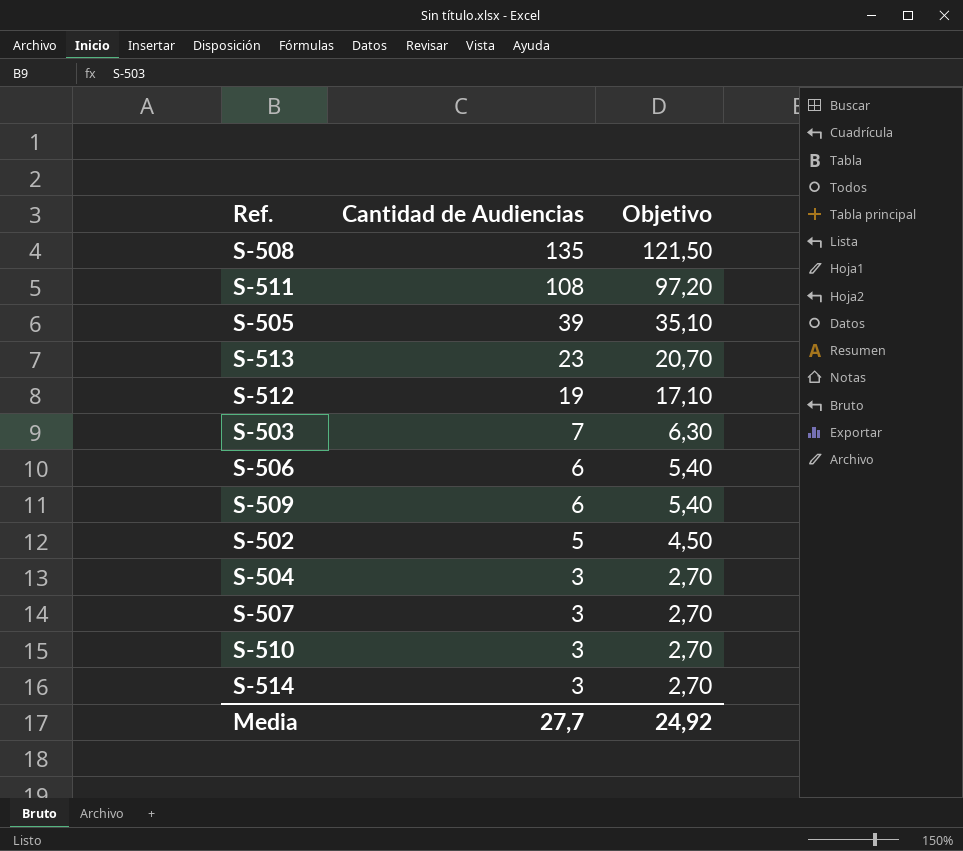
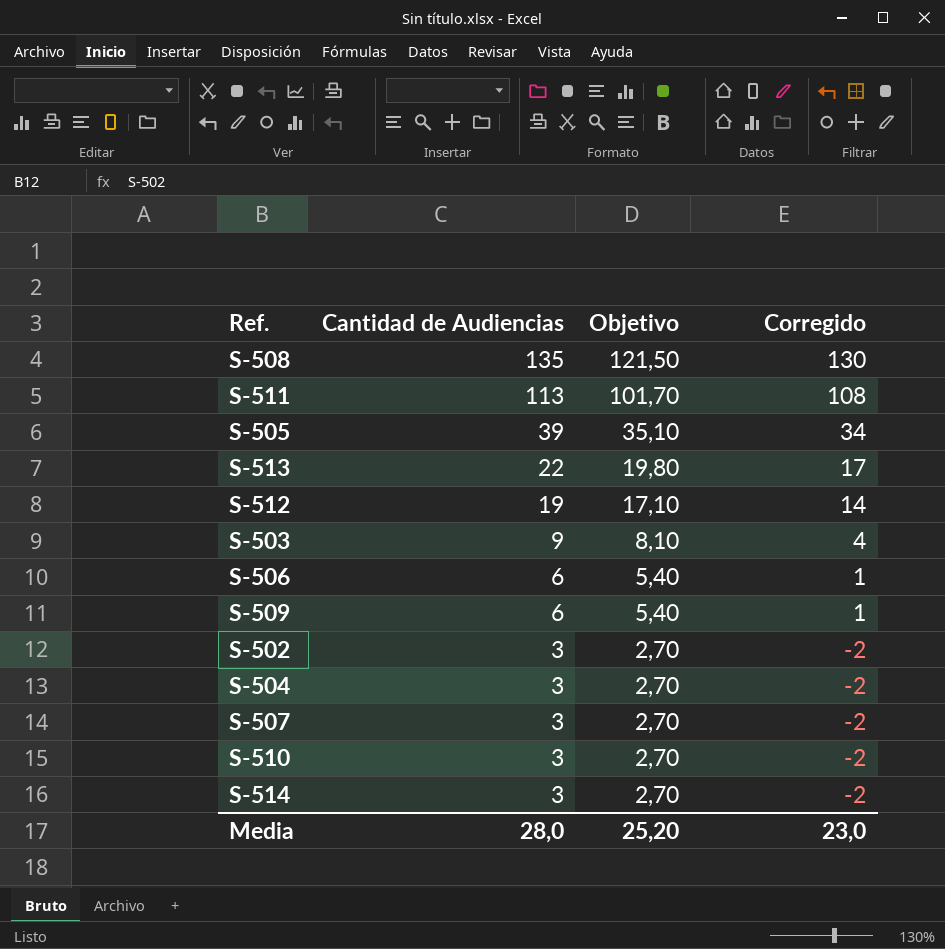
column Corregido | formula: none -> [Cantidad de Audiencias] - 5
S-511 | Cantidad de Audiencias: 108 -> 113
S-511 | Objetivo: 97,20 -> 101,70
S-513 | Cantidad de Audiencias: 23 -> 22
S-513 | Objetivo: 20,70 -> 19,80
S-503 | Cantidad de Audiencias: 7 -> 9
S-503 | Objetivo: 6,30 -> 8,10
S-502 | Cantidad de Audiencias: 5 -> 3
S-502 | Objetivo: 4,50 -> 2,70
Media | Cantidad de Audiencias: 27,7 -> 28,0
Media | Objetivo: 24,92 -> 25,20

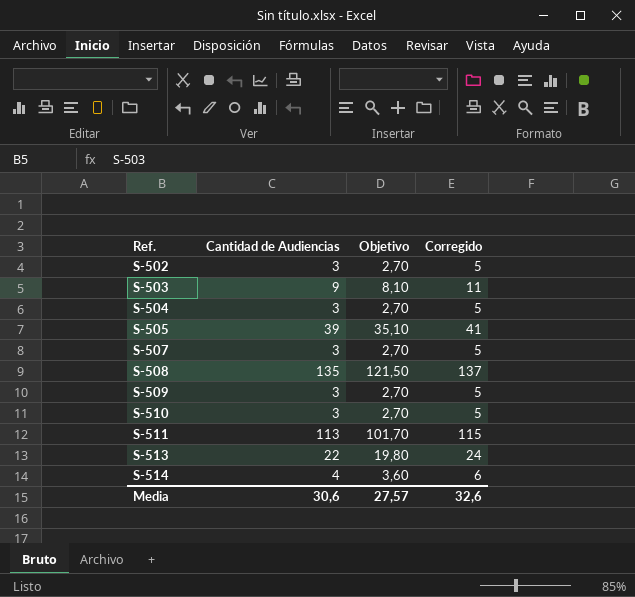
row order: Cantidad de Audiencias descending -> Ref. ascending
column Corregido | formula: [Cantidad de Audiencias] - 5 -> [Cantidad de Audiencias] + 2
row S-512: 19 | 17,10 | 14 -> none
row S-506: 6 | 5,40 | 1 -> none
S-509 | Cantidad de Audiencias: 6 -> 3
S-509 | Objetivo: 5,40 -> 2,70
S-514 | Cantidad de Audiencias: 3 -> 4
S-514 | Objetivo: 2,70 -> 3,60
Media | Cantidad de Audiencias: 28,0 -> 30,6
Media | Objetivo: 25,20 -> 27,57
Media | Corregido: 23,0 -> 32,6

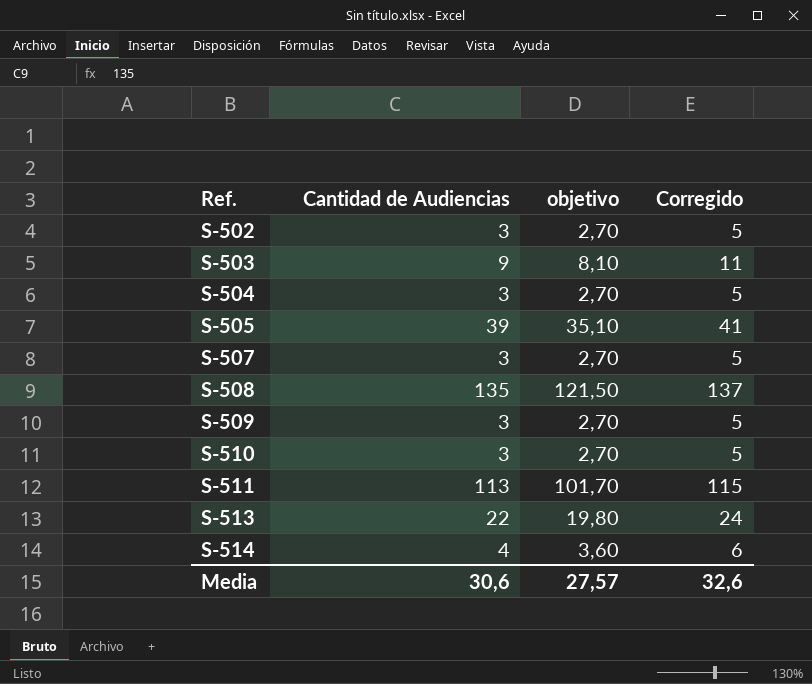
column name: Objetivo -> objetivo

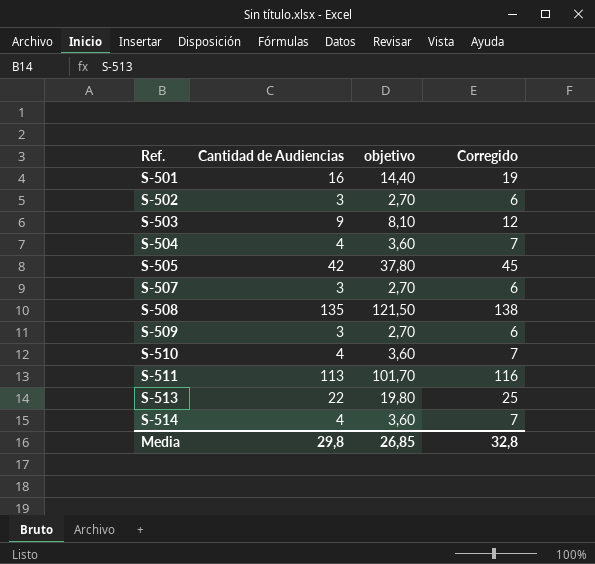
column Corregido | formula: [Cantidad de Audiencias] + 2 -> [Cantidad de Audiencias] + 3
row S-501: none -> 16 | 14,40 | 19
S-504 | Cantidad de Audiencias: 3 -> 4
S-504 | objetivo: 2,70 -> 3,60
S-505 | Cantidad de Audiencias: 39 -> 42
S-505 | objetivo: 35,10 -> 37,80
S-510 | Cantidad de Audiencias: 3 -> 4
S-510 | objetivo: 2,70 -> 3,60
Media | Cantidad de Audiencias: 30,6 -> 29,8
Media | objetivo: 27,57 -> 26,85
Media | Corregido: 32,6 -> 32,8

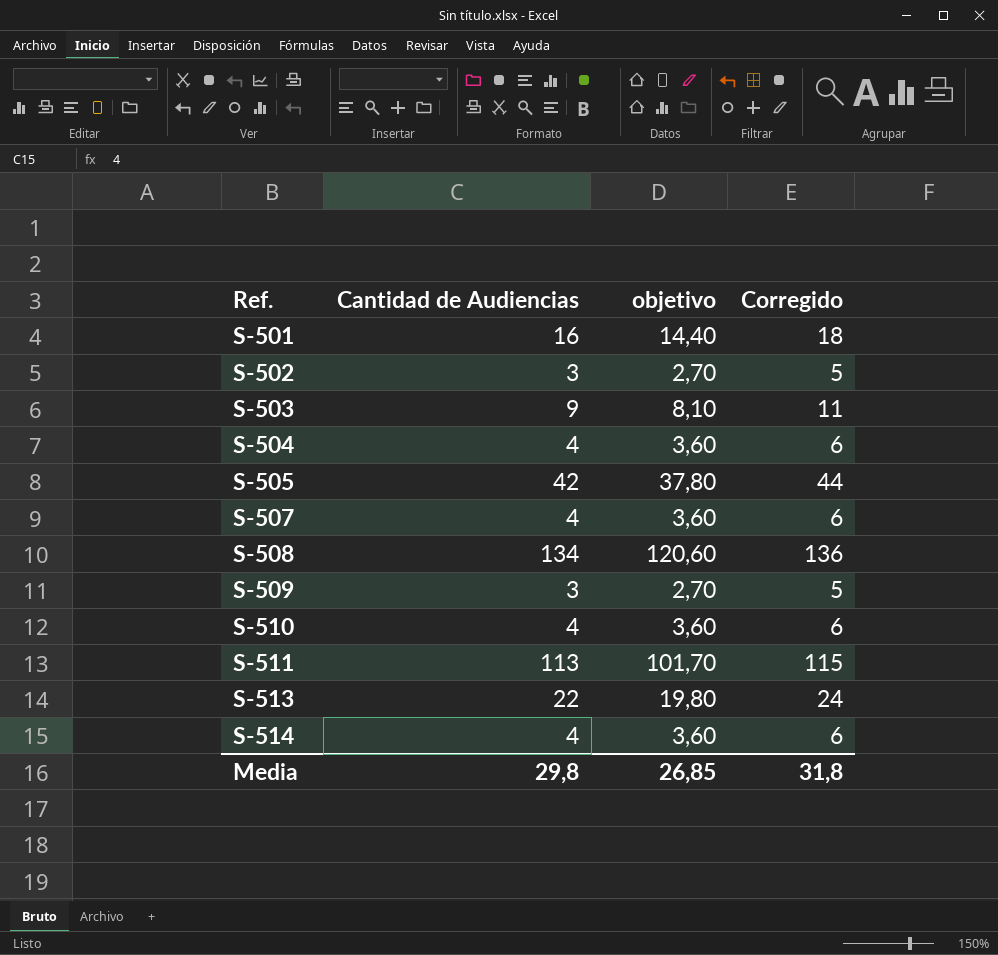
column Corregido | formula: [Cantidad de Audiencias] + 3 -> [Cantidad de Audiencias] + 2
S-507 | Cantidad de Audiencias: 3 -> 4
S-507 | objetivo: 2,70 -> 3,60
S-508 | Cantidad de Audiencias: 135 -> 134
S-508 | objetivo: 121,50 -> 120,60
Media | Corregido: 32,8 -> 31,8

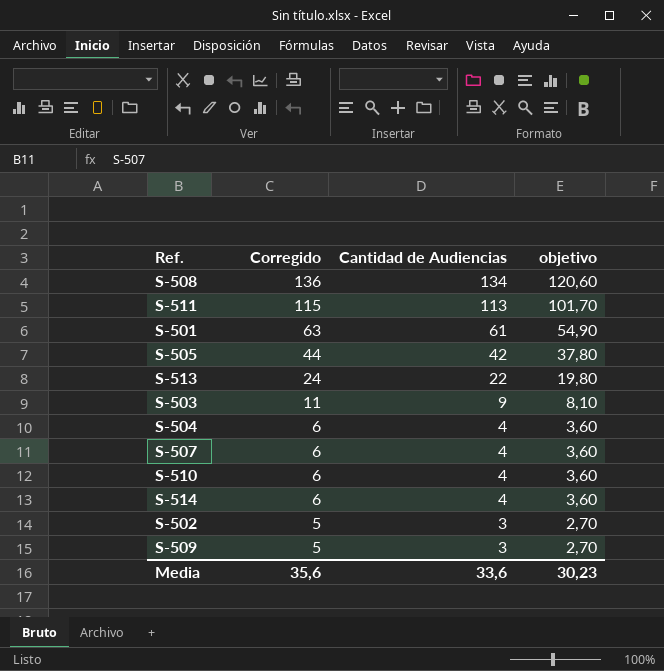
row order: Ref. ascending -> Corregido descending
column Corregido | position: 4 -> 2
S-501 | Corregido: 18 -> 63
S-501 | Cantidad de Audiencias: 16 -> 61
S-501 | objetivo: 14,40 -> 54,90
Media | Corregido: 31,8 -> 35,6
Media | Cantidad de Audiencias: 29,8 -> 33,6
Media | objetivo: 26,85 -> 30,23

